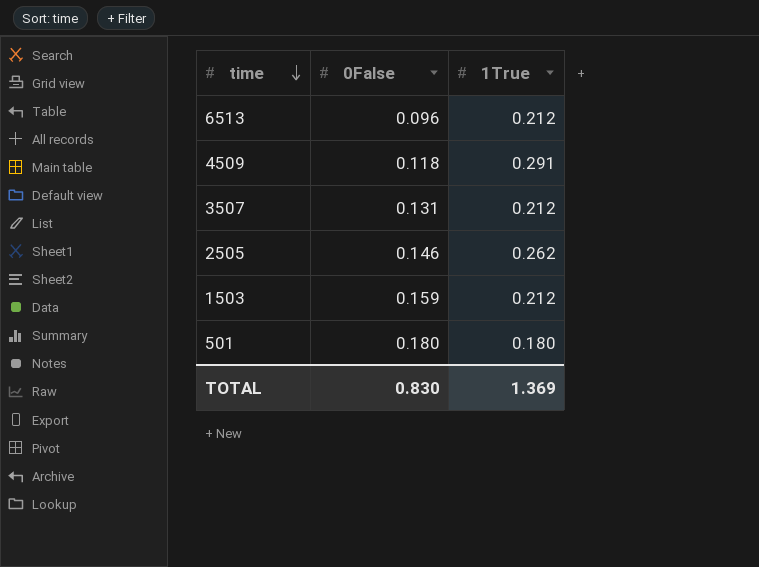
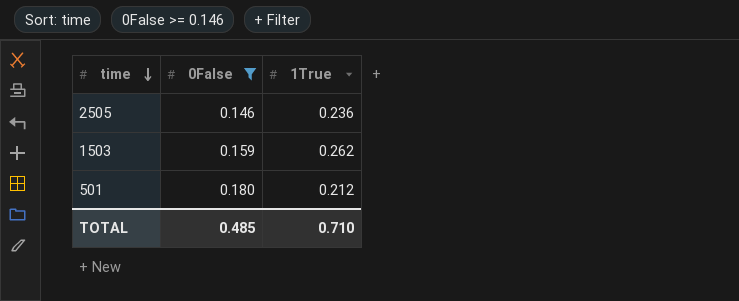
filter: none -> 0False >= 0.146
2505 | 1True: 0.262 -> 0.236
1503 | 1True: 0.212 -> 0.262
501 | 1True: 0.180 -> 0.212
TOTAL | 0False: 0.830 -> 0.485
TOTAL | 1True: 1.369 -> 0.710

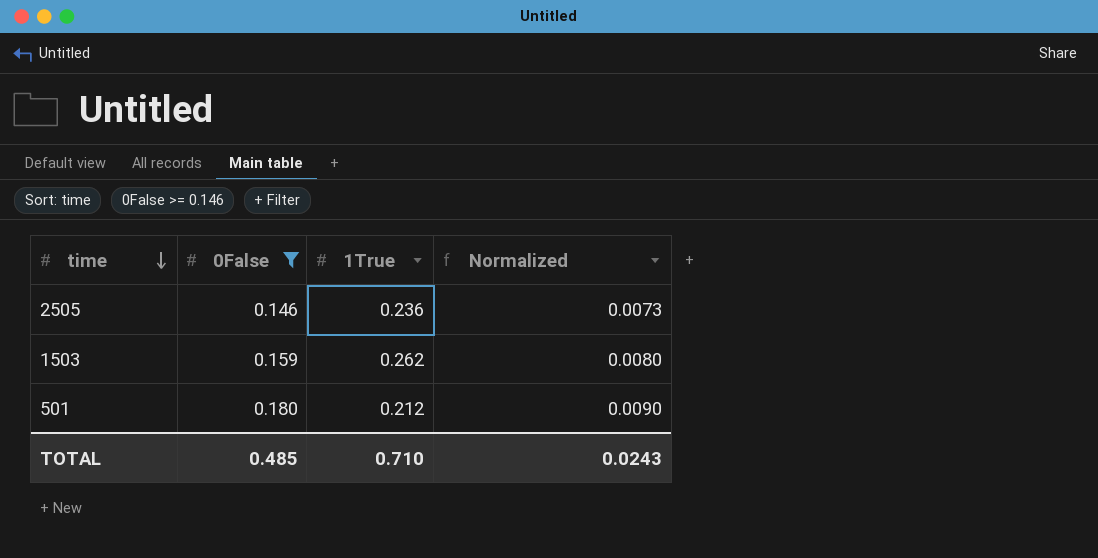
column Normalized | formula: none -> [0False] * 0.05

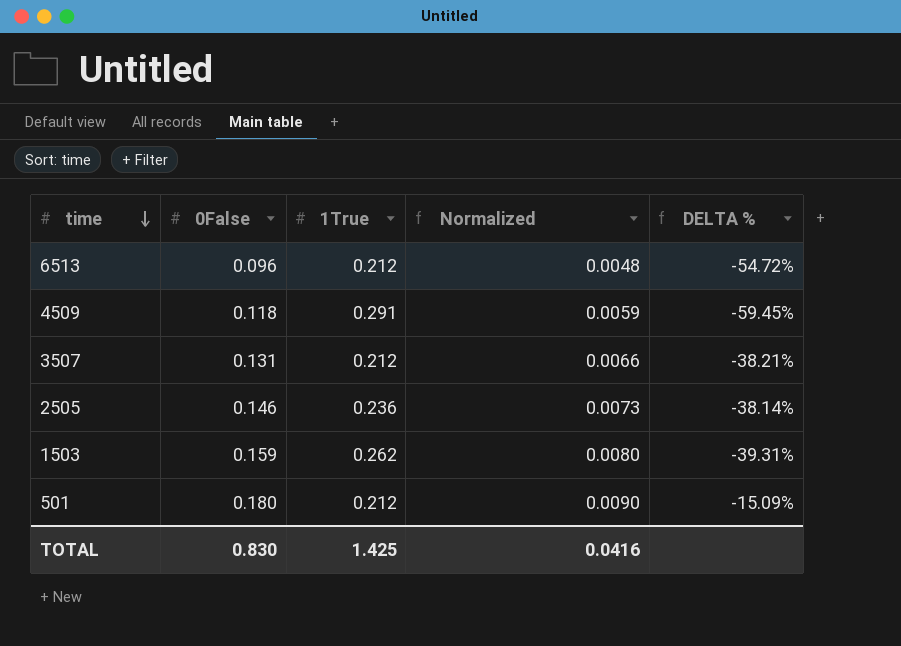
filter: 0False >= 0.146 -> none
column DELTA % | formula: none -> ([0False] - [1True]) / [1True]
TOTAL | 0False: 0.485 -> 0.830
TOTAL | 1True: 0.710 -> 1.425
TOTAL | Normalized: 0.0243 -> 0.0416

